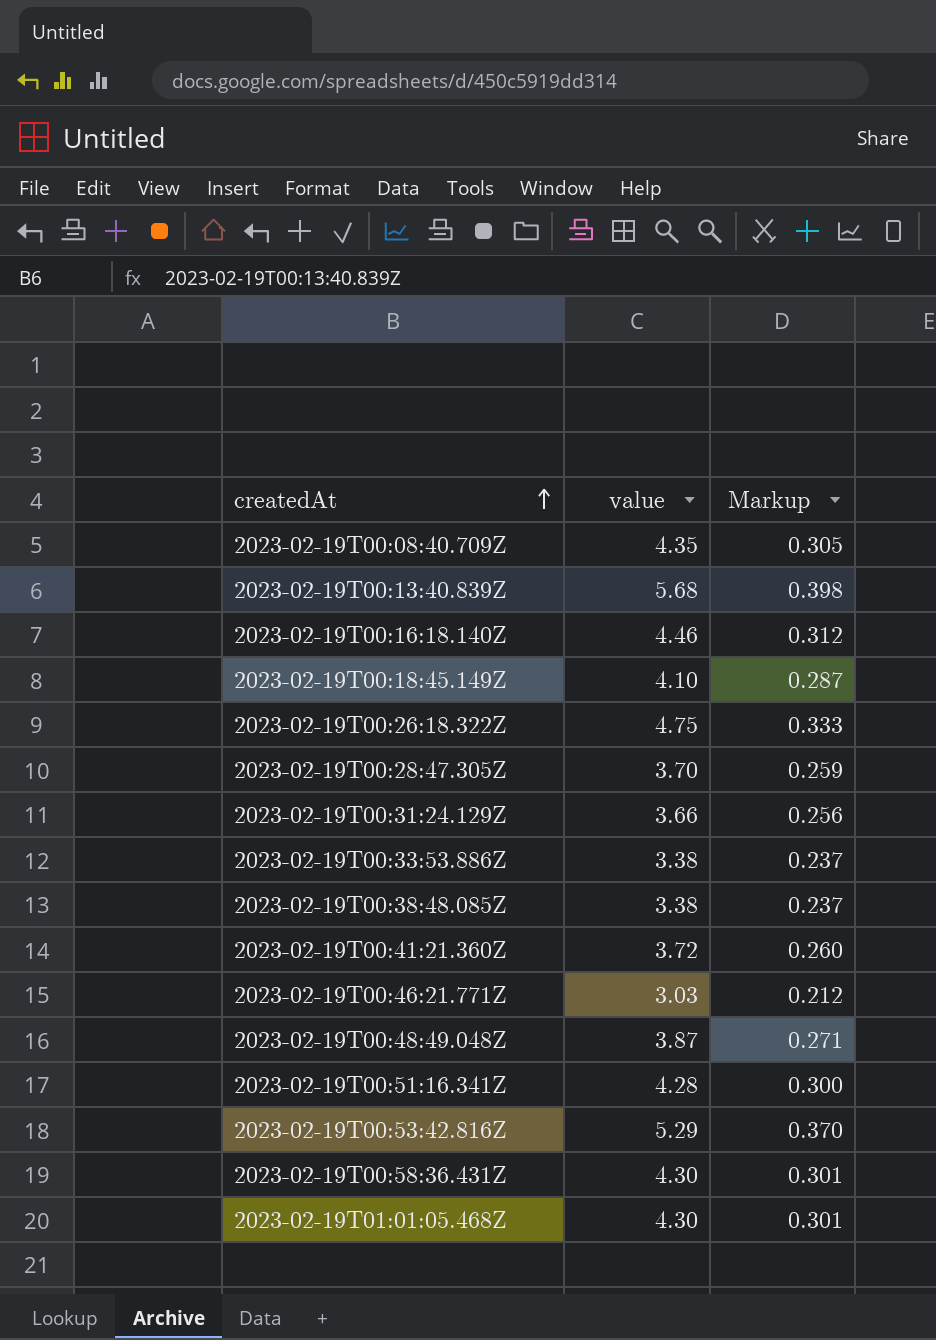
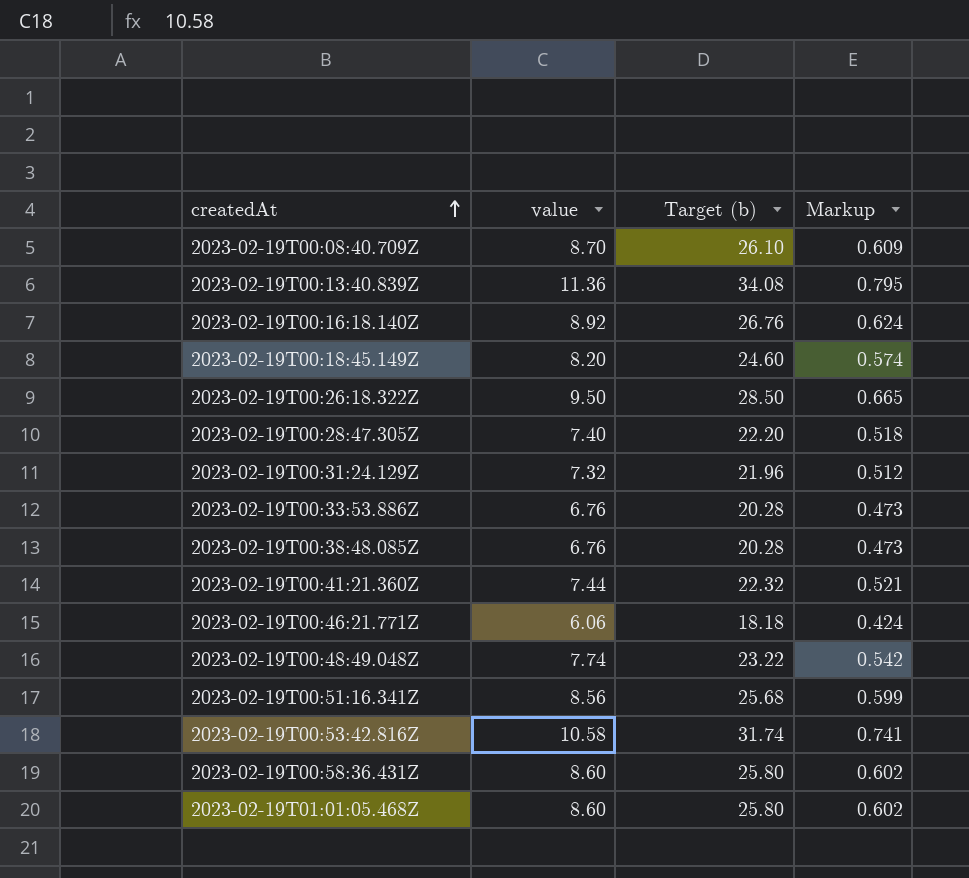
column Target (b) | formula: none -> [value] * 3
2023-02-19T00:08:40.709Z | value: 4.35 -> 8.70
2023-02-19T00:08:40.709Z | Markup: 0.305 -> 0.609
2023-02-19T00:13:40.839Z | value: 5.68 -> 11.36
2023-02-19T00:13:40.839Z | Markup: 0.398 -> 0.795
2023-02-19T00:16:18.140Z | value: 4.46 -> 8.92
2023-02-19T00:16:18.140Z | Markup: 0.312 -> 0.624
2023-02-19T00:18:45.149Z | value: 4.10 -> 8.20
2023-02-19T00:18:45.149Z | Markup: 0.287 -> 0.574
2023-02-19T00:26:18.322Z | value: 4.75 -> 9.50
2023-02-19T00:26:18.322Z | Markup: 0.333 -> 0.665
2023-02-19T00:28:47.305Z | value: 3.70 -> 7.40
2023-02-19T00:28:47.305Z | Markup: 0.259 -> 0.518
2023-02-19T00:31:24.129Z | value: 3.66 -> 7.32
2023-02-19T00:31:24.129Z | Markup: 0.256 -> 0.512
2023-02-19T00:33:53.886Z | value: 3.38 -> 6.76
2023-02-19T00:33:53.886Z | Markup: 0.237 -> 0.473
2023-02-19T00:38:48.085Z | value: 3.38 -> 6.76
2023-02-19T00:38:48.085Z | Markup: 0.237 -> 0.473
2023-02-19T00:41:21.360Z | value: 3.72 -> 7.44
2023-02-19T00:41:21.360Z | Markup: 0.260 -> 0.521
2023-02-19T00:46:21.771Z | value: 3.03 -> 6.06
2023-02-19T00:46:21.771Z | Markup: 0.212 -> 0.424
2023-02-19T00:48:49.048Z | value: 3.87 -> 7.74
2023-02-19T00:48:49.048Z | Markup: 0.271 -> 0.542
2023-02-19T00:51:16.341Z | value: 4.28 -> 8.56
2023-02-19T00:51:16.341Z | Markup: 0.300 -> 0.599
2023-02-19T00:53:42.816Z | value: 5.29 -> 10.58
2023-02-19T00:53:42.816Z | Markup: 0.370 -> 0.741
2023-02-19T00:58:36.431Z | value: 4.30 -> 8.60
2023-02-19T00:58:36.431Z | Markup: 0.301 -> 0.602
2023-02-19T01:01:05.468Z | value: 4.30 -> 8.60
2023-02-19T01:01:05.468Z | Markup: 0.301 -> 0.602

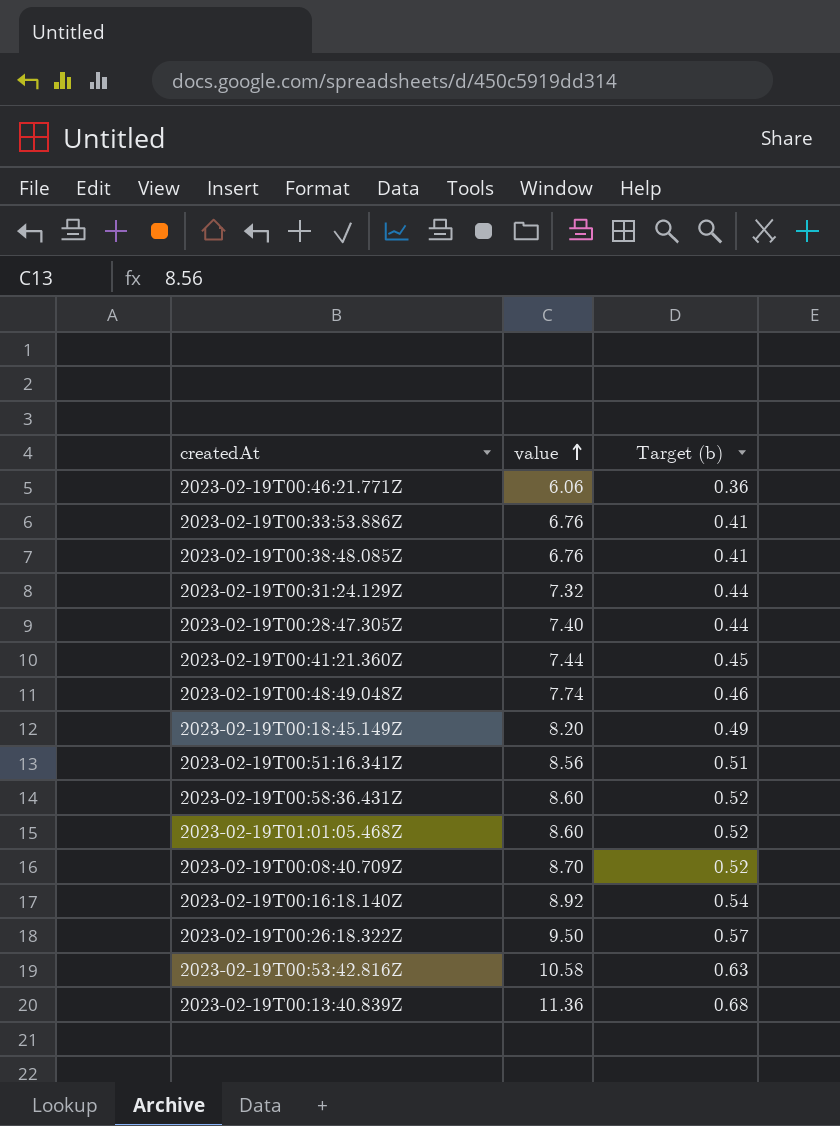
row order: createdAt ascending -> value ascending
column Markup | formula: [value] * 0.07 -> none
column Target (b) | formula: [value] * 3 -> [value] * 0.06

